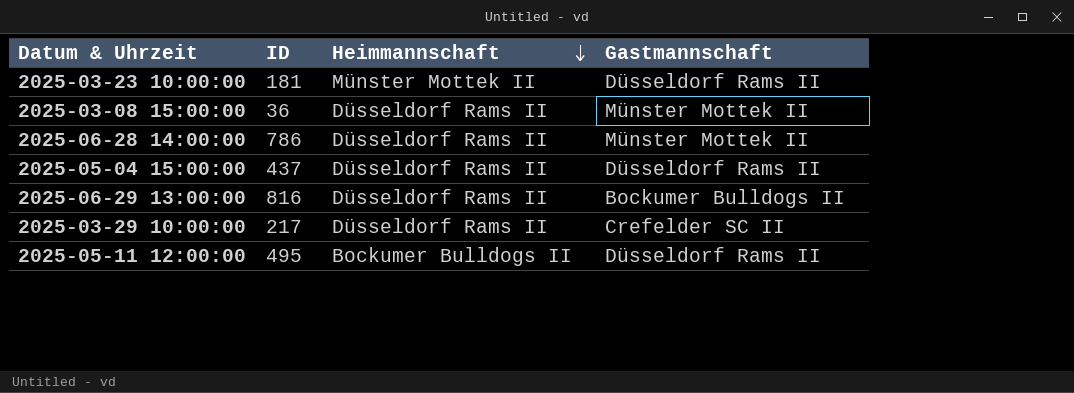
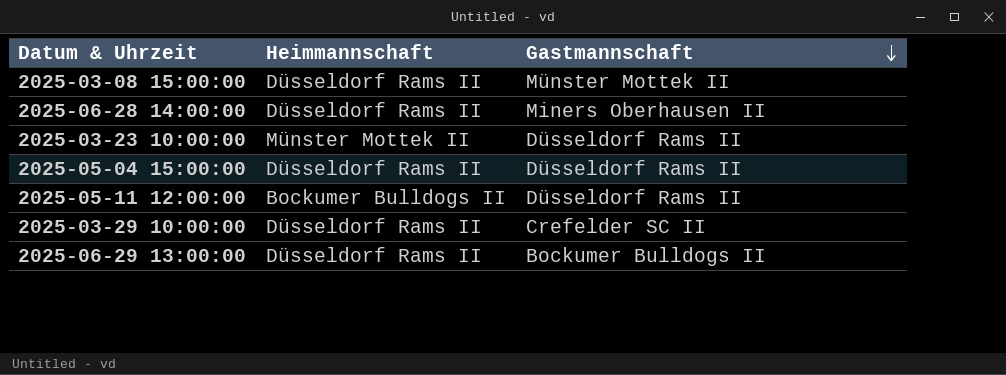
row order: Heimmannschaft descending -> Gastmannschaft descending
column ID | position: 2 -> none
2025-06-28 14:00:00 | Gastmannschaft: Münster Mottek II -> Miners Oberhausen II

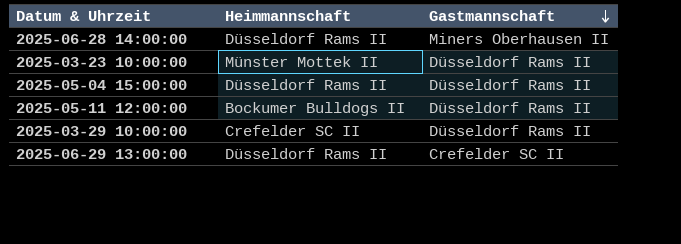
row 2025-03-08 15:00:00: Düsseldorf Rams II | Münster Mottek II -> none
2025-03-29 10:00:00 | Heimmannschaft: Düsseldorf Rams II -> Crefelder SC II
2025-03-29 10:00:00 | Gastmannschaft: Crefelder SC II -> Düsseldorf Rams II
2025-06-29 13:00:00 | Gastmannschaft: Bockumer Bulldogs II -> Crefelder SC II

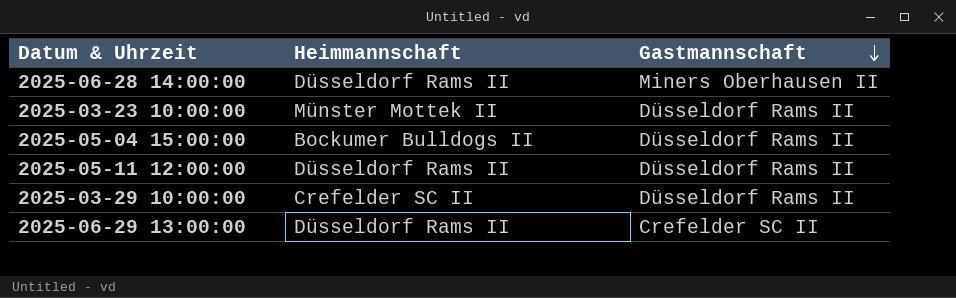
2025-05-04 15:00:00 | Heimmannschaft: Düsseldorf Rams II -> Bockumer Bulldogs II
2025-05-11 12:00:00 | Heimmannschaft: Bockumer Bulldogs II -> Düsseldorf Rams II

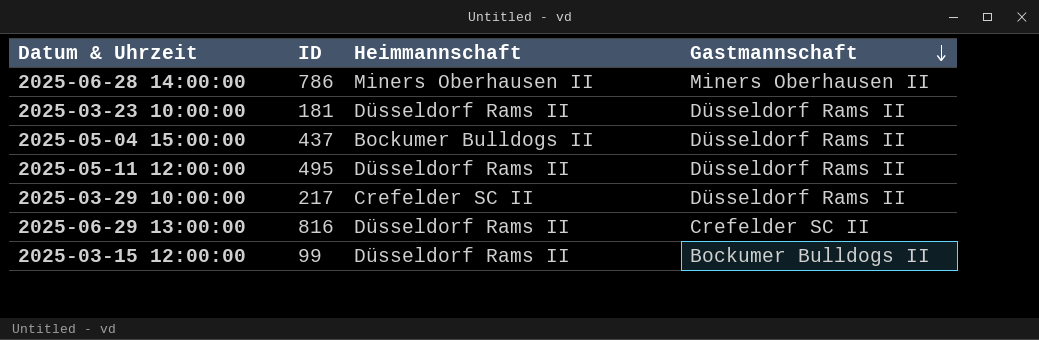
column ID | position: none -> 2
2025-06-28 14:00:00 | Heimmannschaft: Düsseldorf Rams II -> Miners Oberhausen II
2025-03-23 10:00:00 | Heimmannschaft: Münster Mottek II -> Düsseldorf Rams II
row 2025-03-15 12:00:00: none -> 99 | Düsseldorf Rams II | Bockumer Bulldogs II

